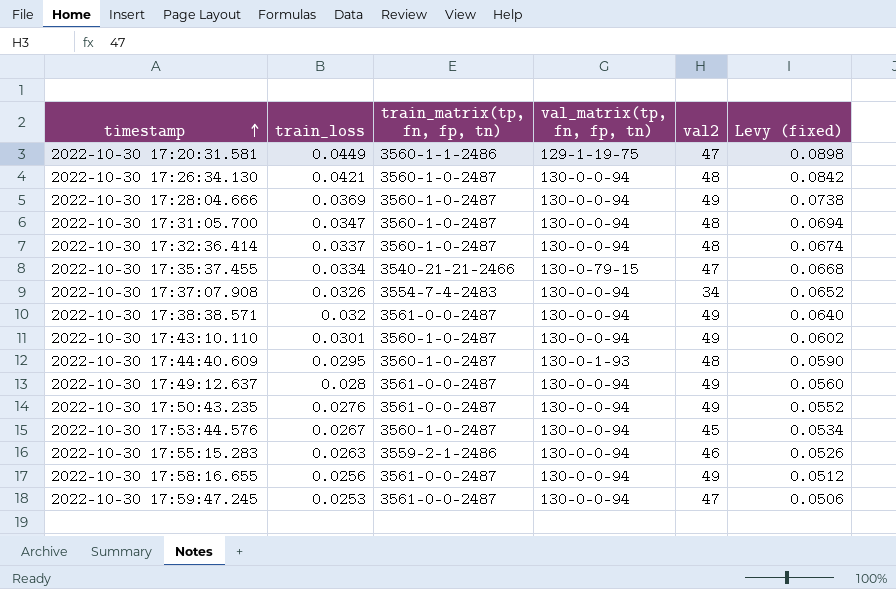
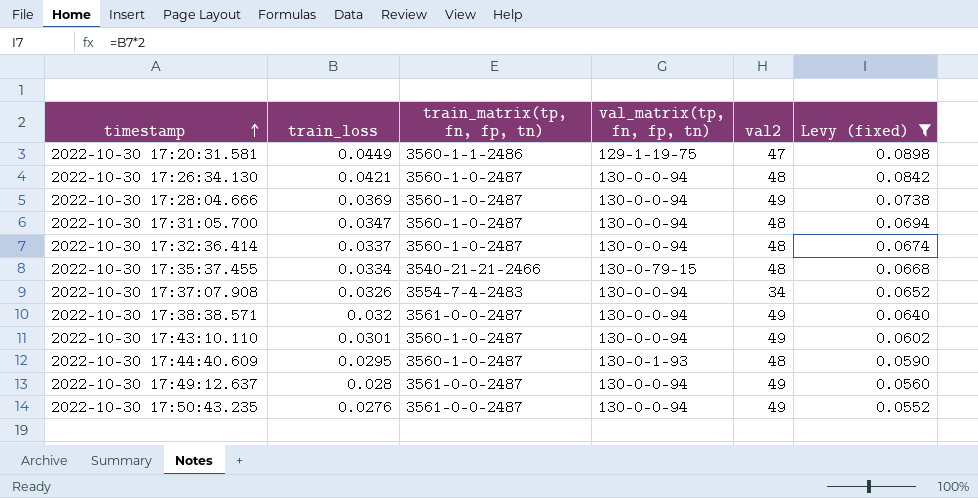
filter: none -> Levy (fixed) >= 0.0552
2022-10-30 17:35:37.455 | val2: 47 -> 48

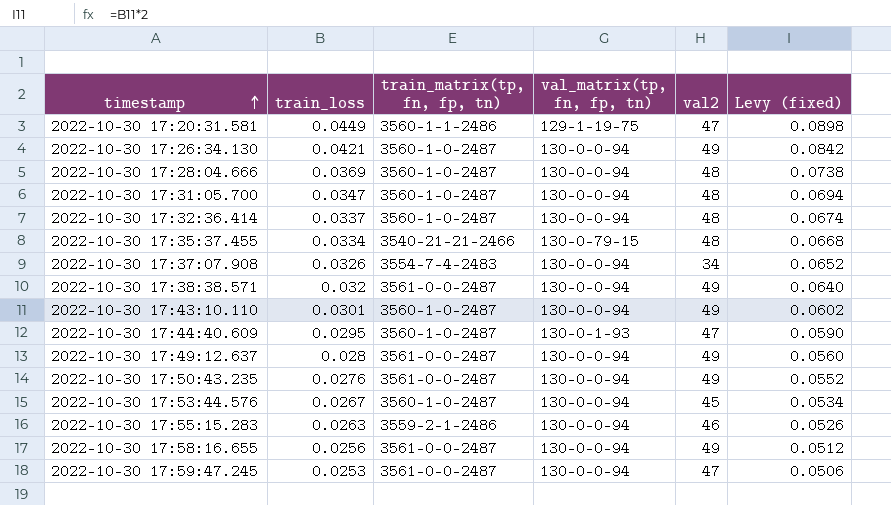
filter: Levy (fixed) >= 0.0552 -> none
2022-10-30 17:26:34.130 | val2: 48 -> 49
2022-10-30 17:28:04.666 | val2: 49 -> 48
2022-10-30 17:44:40.609 | val2: 48 -> 47

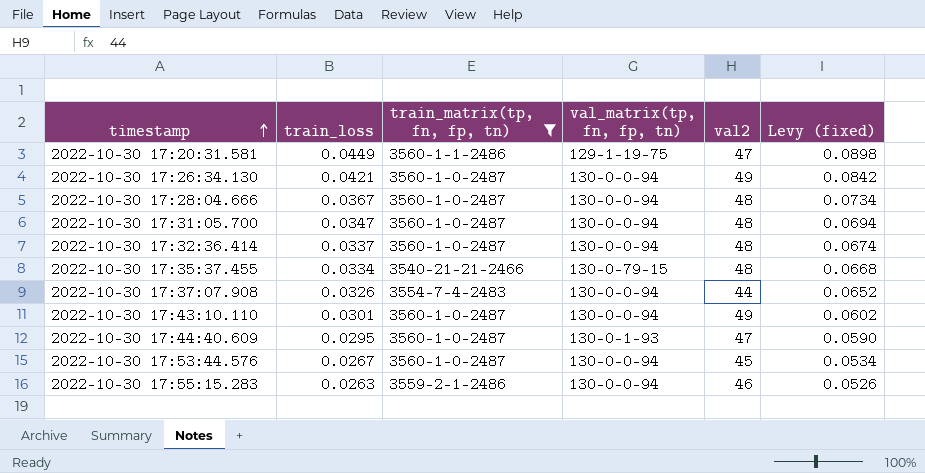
filter: none -> train_matrix(tp, fn, fp, tn) != 3561-0-0-2487
2022-10-30 17:28:04.666 | train_loss: 0.0369 -> 0.0367
2022-10-30 17:28:04.666 | Levy (fixed): 0.0738 -> 0.0734
2022-10-30 17:37:07.908 | val2: 34 -> 44

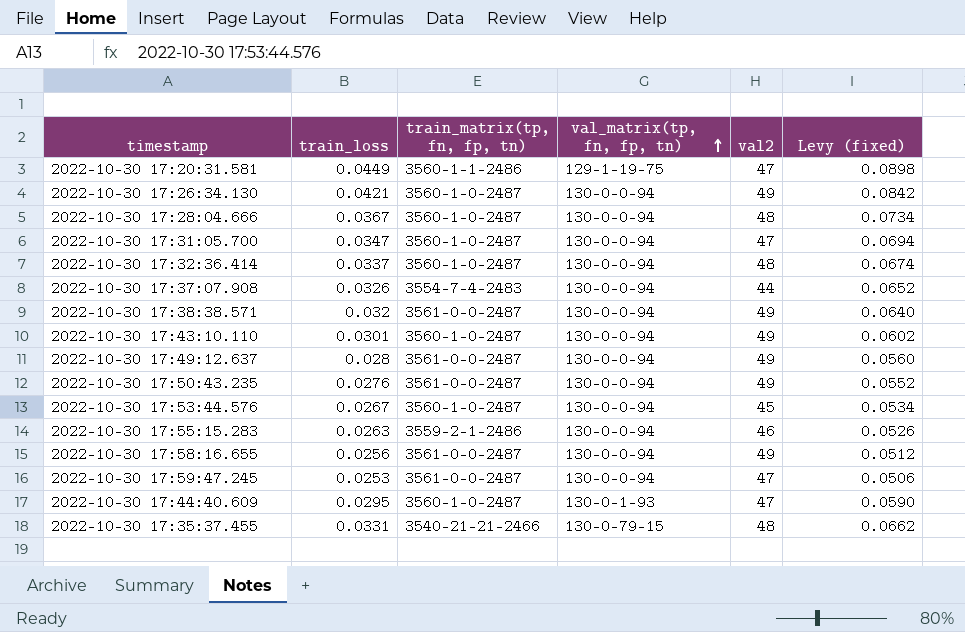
filter: train_matrix(tp, fn, fp, tn) != 3561-0-0-2487 -> none
row order: timestamp ascending -> val_matrix(tp, fn, fp, tn) ascending
2022-10-30 17:31:05.700 | val2: 48 -> 47
2022-10-30 17:35:37.455 | train_loss: 0.0334 -> 0.0331
2022-10-30 17:35:37.455 | Levy (fixed): 0.0668 -> 0.0662

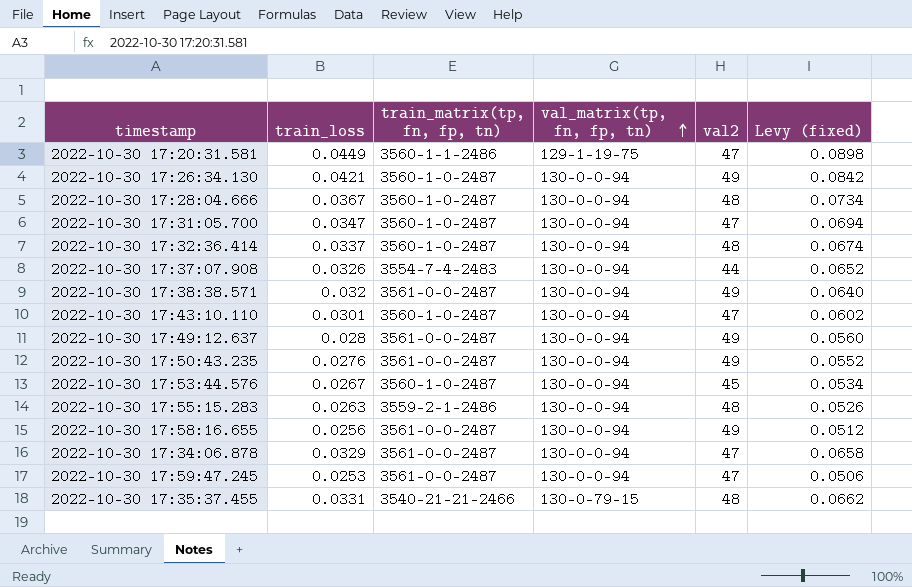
row 2022-10-30 17:44:40.609: 0.0295 | 3560-1-0-2487 | 130-0-1-93 | 47 | 0.0590 -> none
2022-10-30 17:43:10.110 | val2: 49 -> 47
2022-10-30 17:55:15.283 | val2: 46 -> 48
row 2022-10-30 17:34:06.878: none -> 0.0329 | 3561-0-0-2487 | 130-0-0-94 | 47 | 0.0658

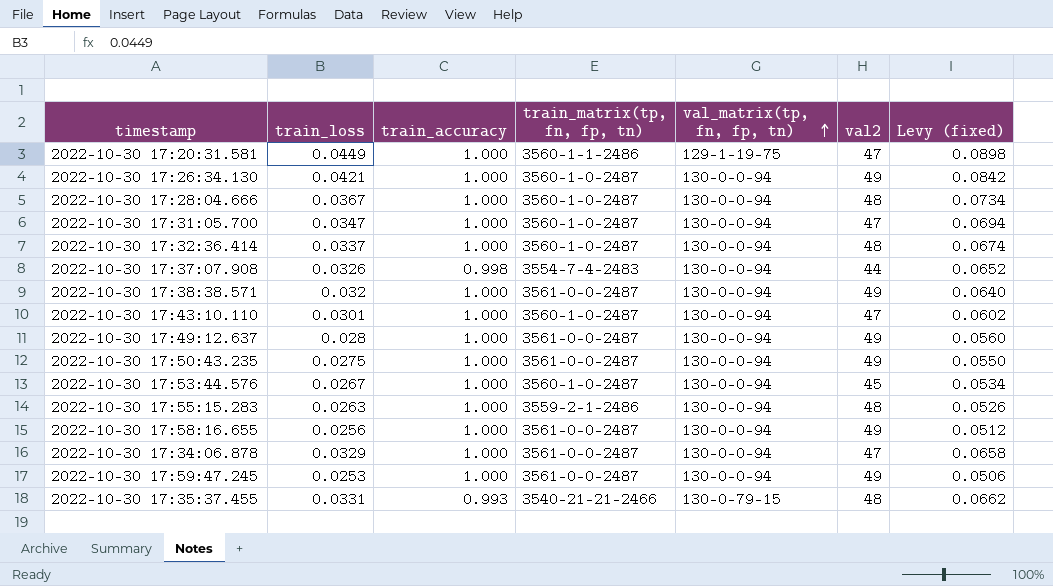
column train_accuracy | position: none -> 3
2022-10-30 17:50:43.235 | train_loss: 0.0276 -> 0.0275
2022-10-30 17:50:43.235 | Levy (fixed): 0.0552 -> 0.0550
2022-10-30 17:59:47.245 | val2: 47 -> 49

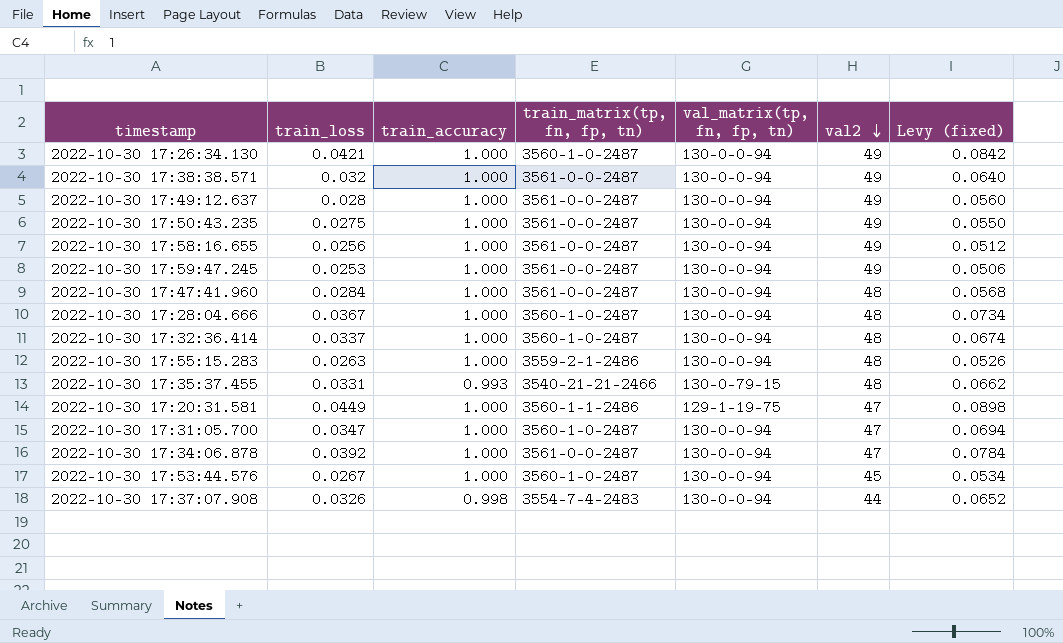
row order: val_matrix(tp, fn, fp, tn) ascending -> val2 descending
row 2022-10-30 17:43:10.110: 0.0301 | 1.000 | 3560-1-0-2487 | 130-0-0-94 | 47 | 0.0602 -> none
row 2022-10-30 17:47:41.960: none -> 0.0284 | 1.000 | 3561-0-0-2487 | 130-0-0-94 | 48 | 0.0568
2022-10-30 17:34:06.878 | train_loss: 0.0329 -> 0.0392
2022-10-30 17:34:06.878 | Levy (fixed): 0.0658 -> 0.0784

